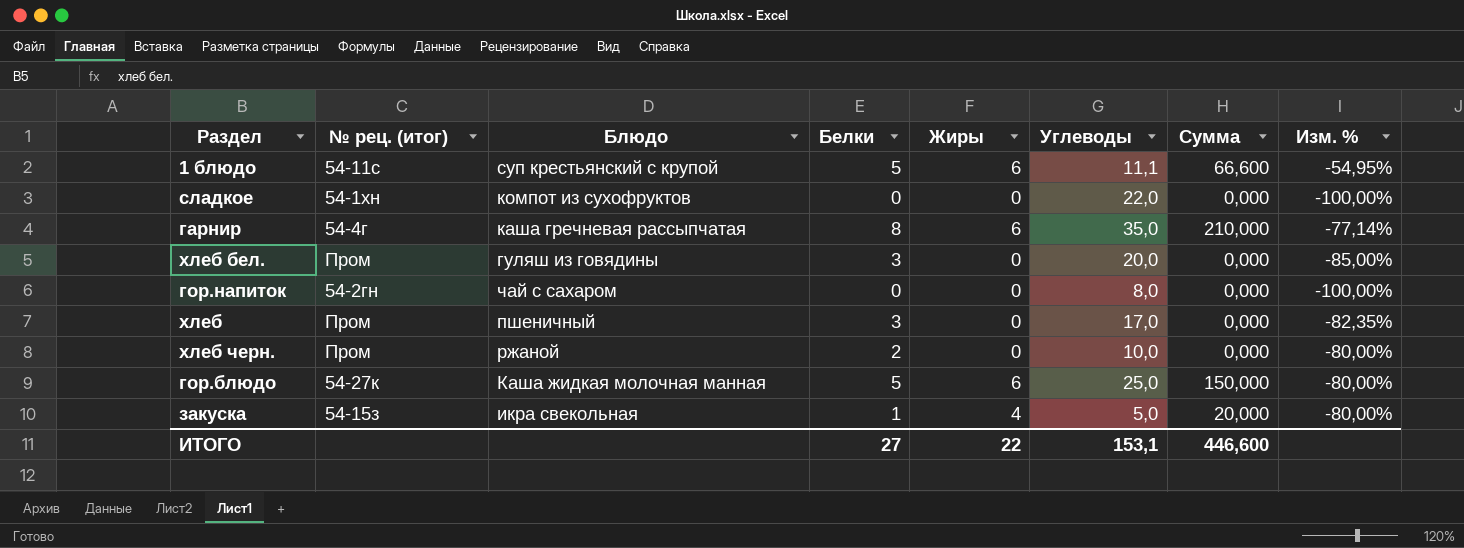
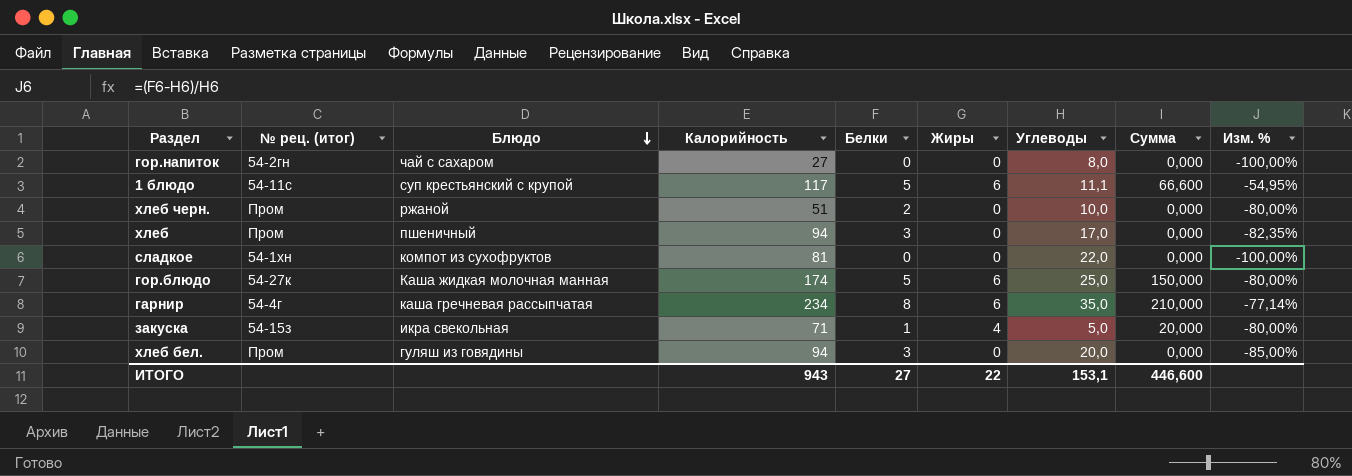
row order: none -> Блюдо descending
column Калорийность | position: none -> 4

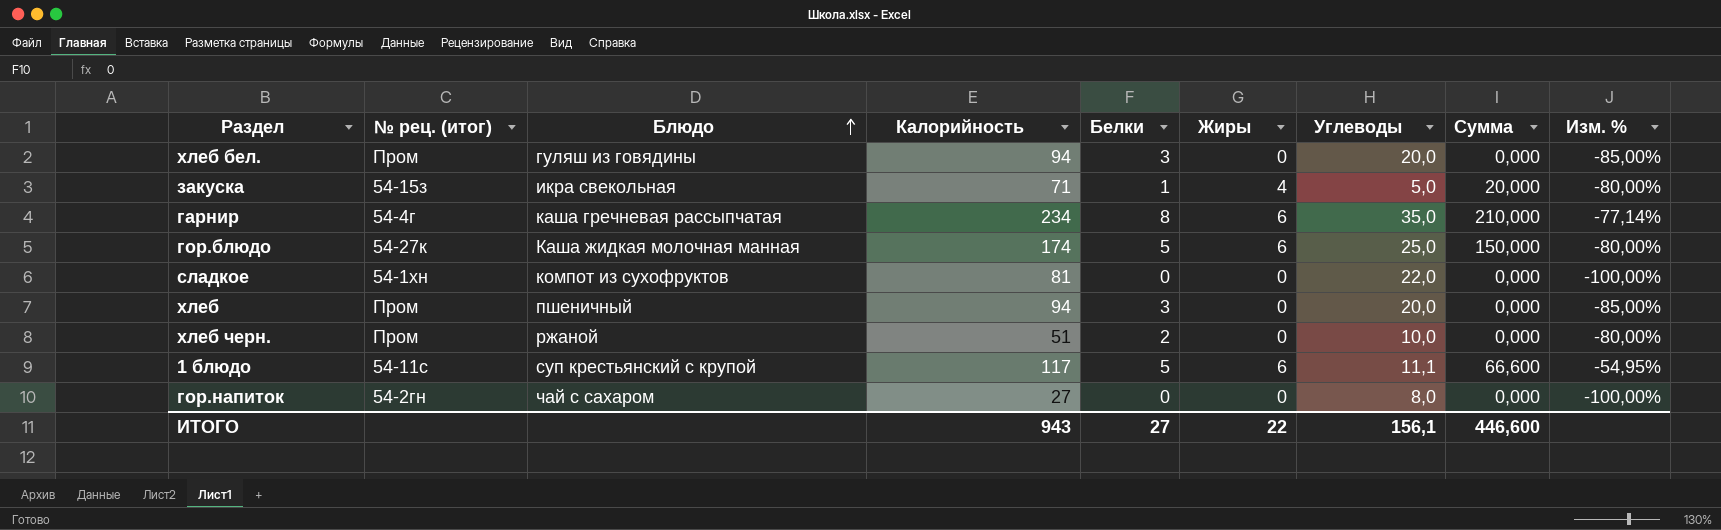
row order: Блюдо descending -> Блюдо ascending
хлеб | Углеводы: 17,0 -> 20,0
хлеб | Изм. %: -82,35% -> -85,00%
ИТОГО | Углеводы: 153,1 -> 156,1

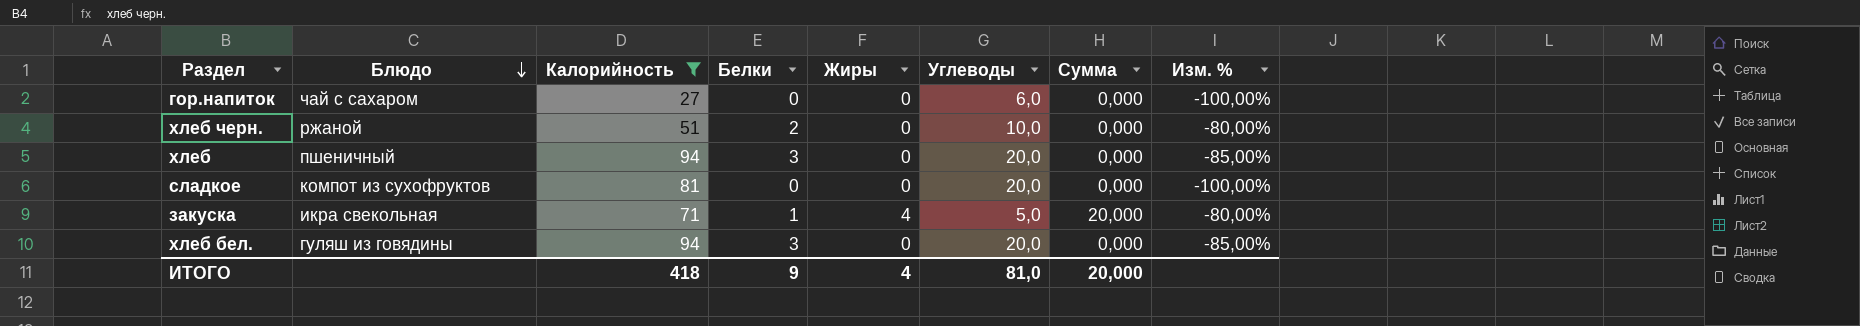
filter: none -> Калорийность <= 94
row order: Блюдо ascending -> Блюдо descending
column № рец. (итог) | position: 2 -> none
гор.напиток | Углеводы: 8,0 -> 6,0
сладкое | Углеводы: 22,0 -> 20,0
ИТОГО | Калорийность: 943 -> 418
ИТОГО | Белки: 27 -> 9
ИТОГО | Жиры: 22 -> 4
ИТОГО | Углеводы: 156,1 -> 81,0
ИТОГО | Сумма: 446,600 -> 20,000

